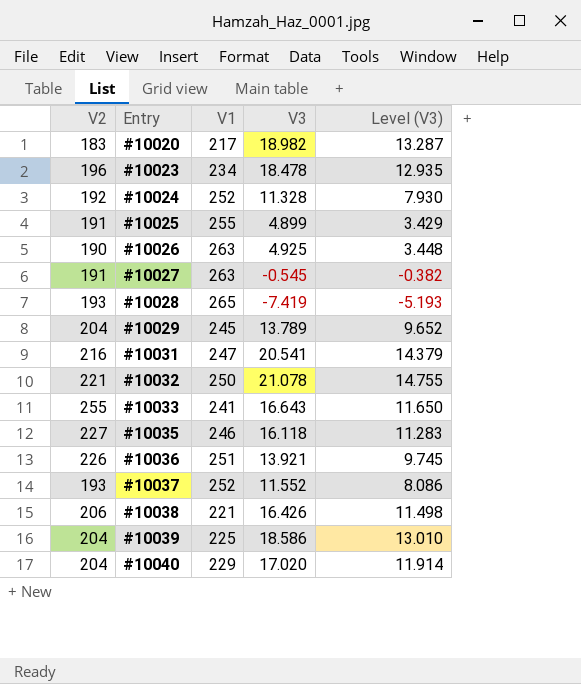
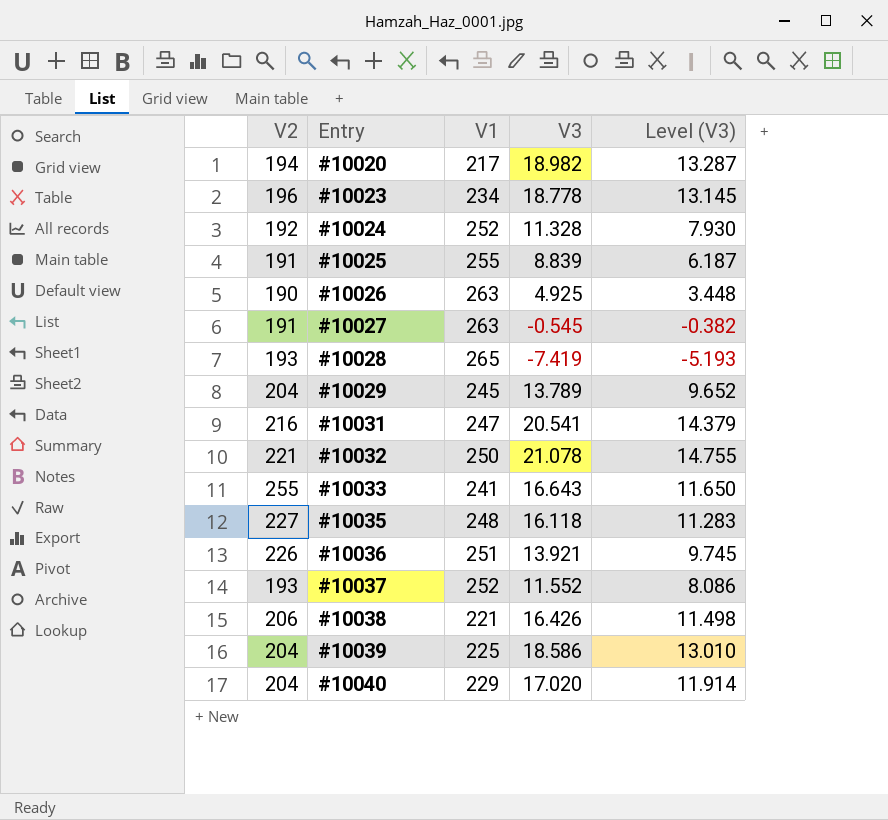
#10020 | V2: 183 -> 194
#10023 | V3: 18.478 -> 18.778
#10023 | Level (V3): 12.935 -> 13.145
#10025 | V3: 4.899 -> 8.839
#10025 | Level (V3): 3.429 -> 6.187
#10035 | V1: 246 -> 248

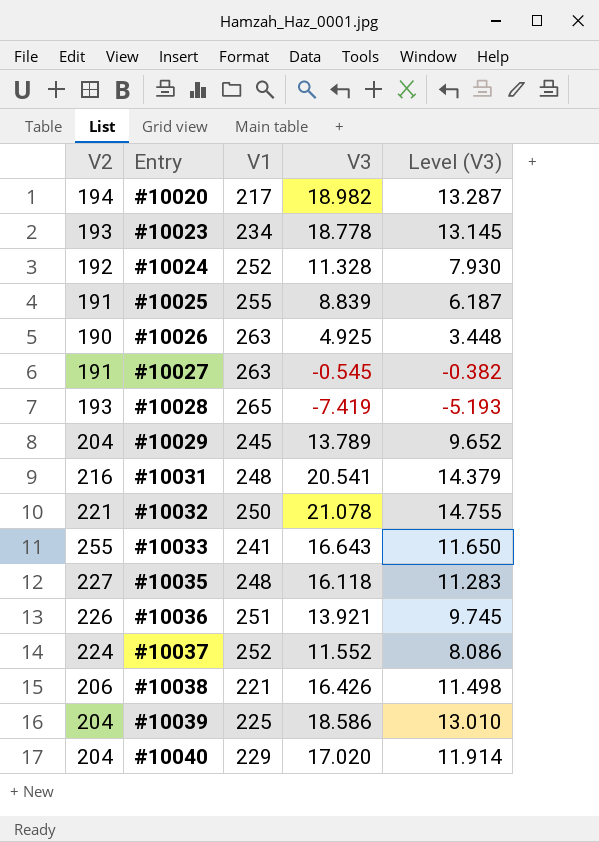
#10023 | V2: 196 -> 193
#10031 | V1: 247 -> 248
#10037 | V2: 193 -> 224

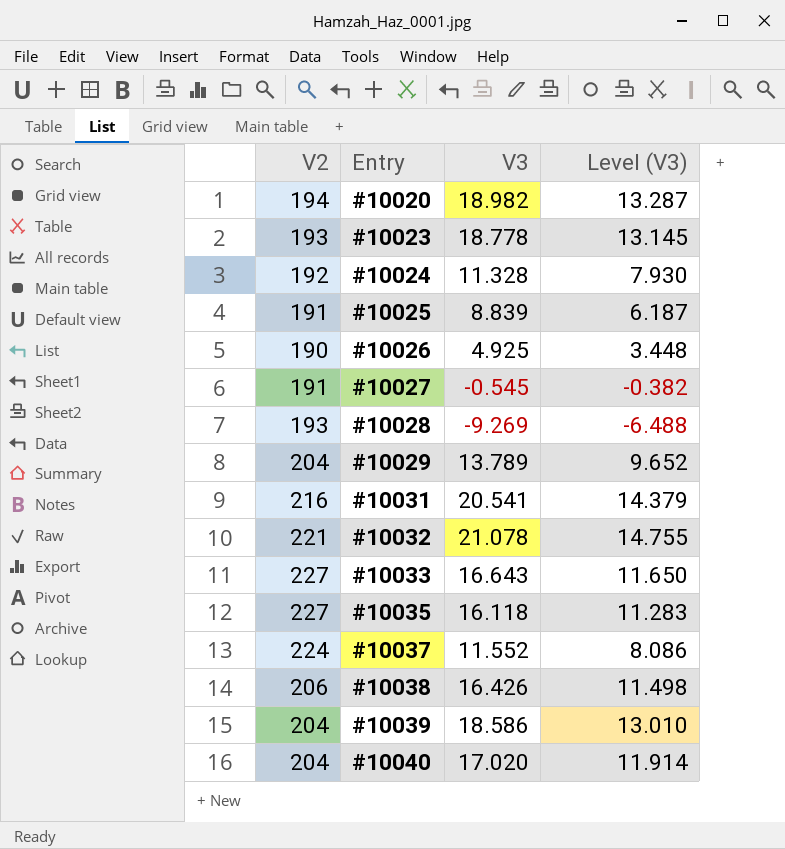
column V1 | position: 3 -> none
row #10036: 226 | 251 | 13.921 | 9.745 -> none
#10028 | V3: -7.419 -> -9.269
#10028 | Level (V3): -5.193 -> -6.488
#10033 | V2: 255 -> 227

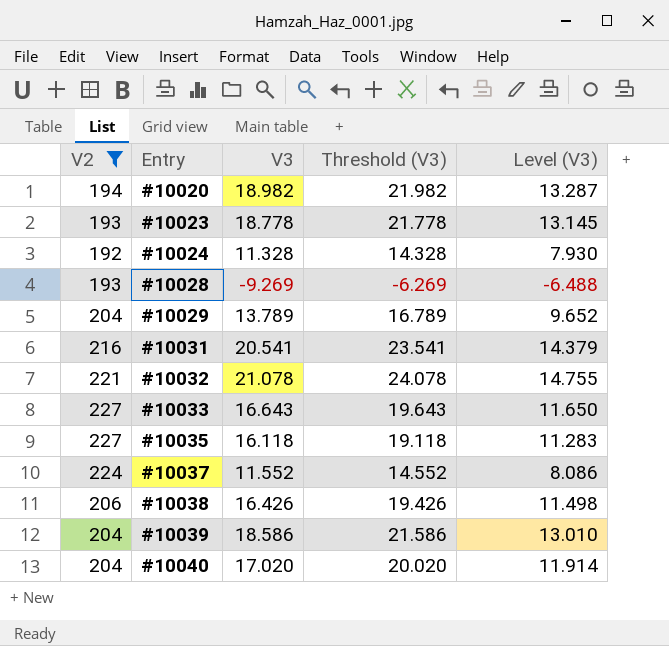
filter: none -> V2 >= 192
column Threshold (V3) | formula: none -> [V3] + 3

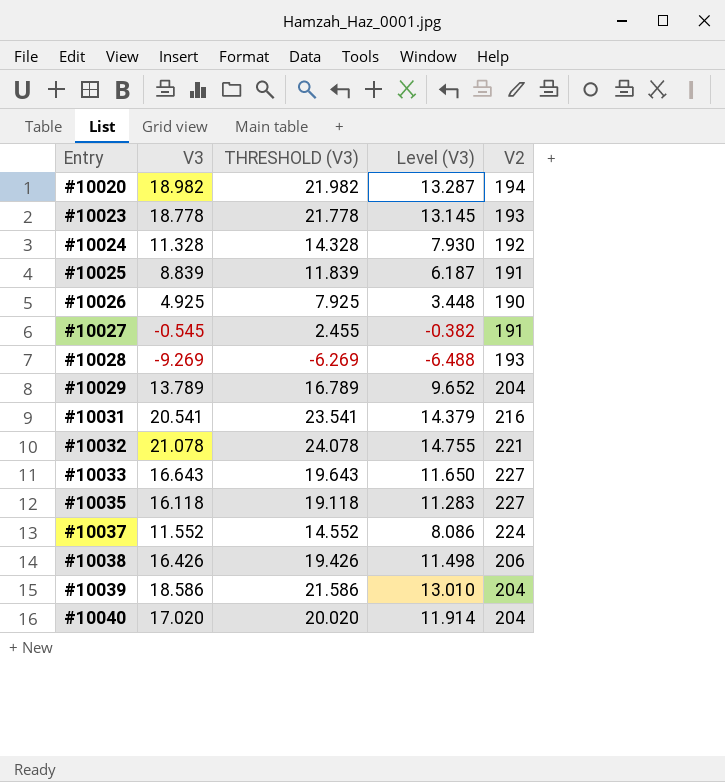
filter: V2 >= 192 -> none
column name: Threshold (V3) -> THRESHOLD (V3)
column V2 | position: 1 -> 5

